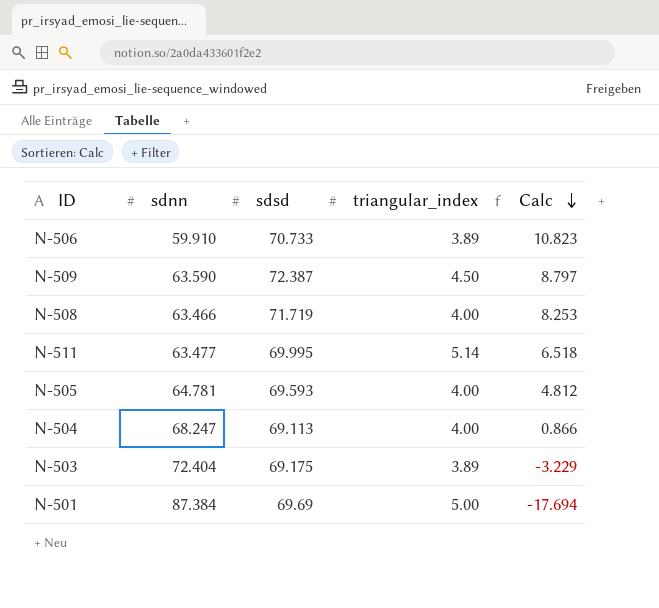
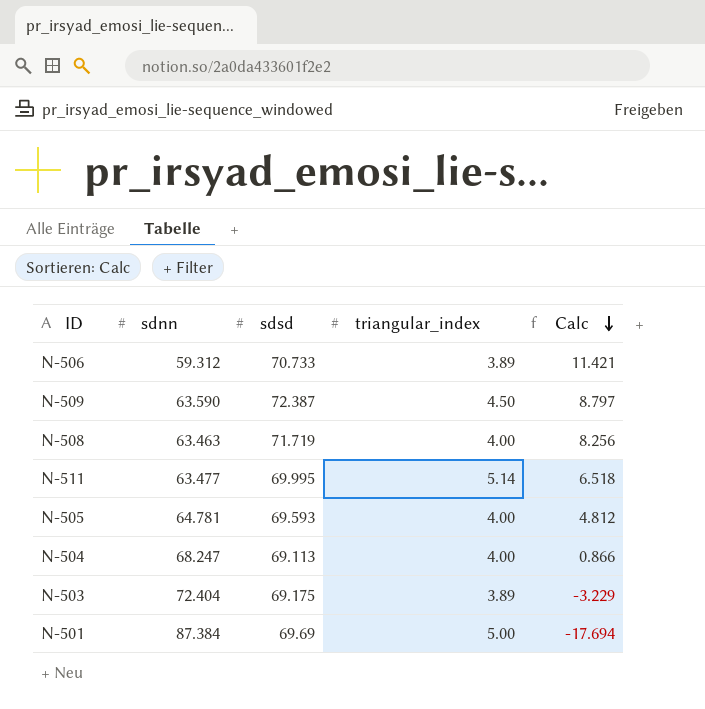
N-506 | sdnn: 59.910 -> 59.312
N-506 | Calc: 10.823 -> 11.421
N-508 | sdnn: 63.466 -> 63.463
N-508 | Calc: 8.253 -> 8.256

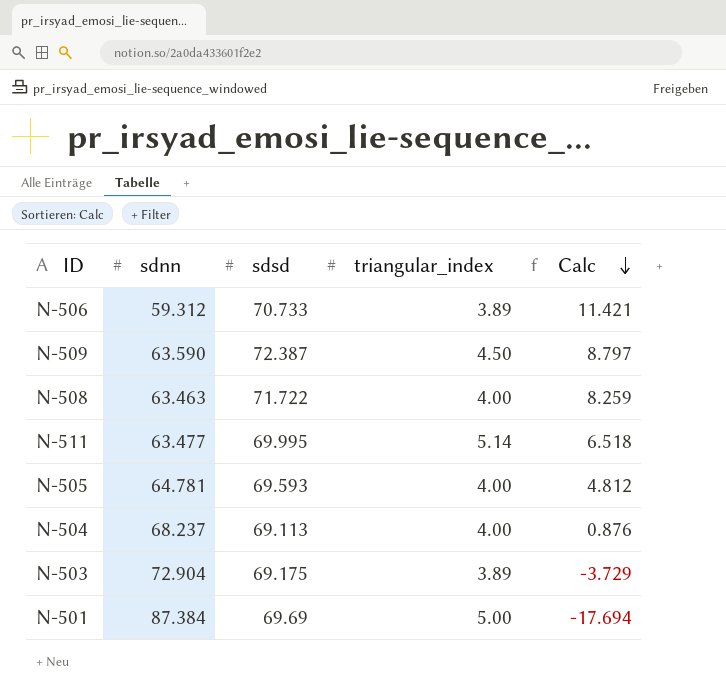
N-508 | sdsd: 71.719 -> 71.722
N-508 | Calc: 8.256 -> 8.259
N-504 | sdnn: 68.247 -> 68.237
N-504 | Calc: 0.866 -> 0.876
N-503 | sdnn: 72.404 -> 72.904
N-503 | Calc: -3.229 -> -3.729

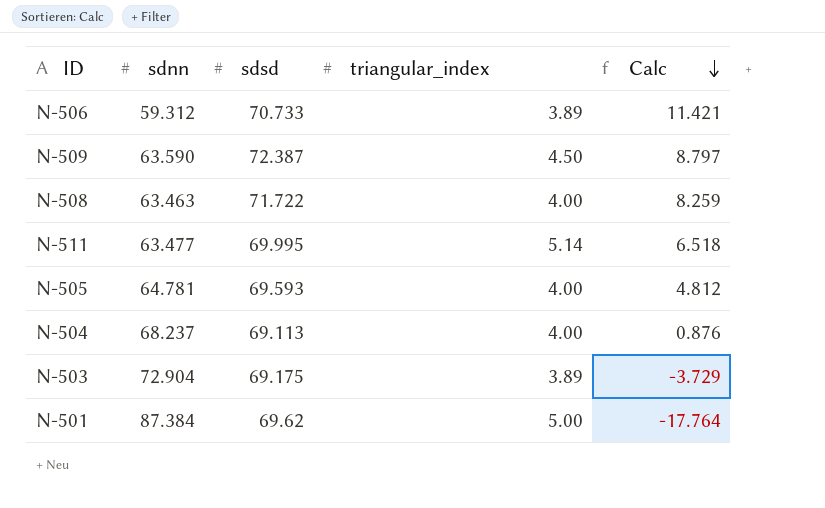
N-501 | sdsd: 69.69 -> 69.62
N-501 | Calc: -17.694 -> -17.764

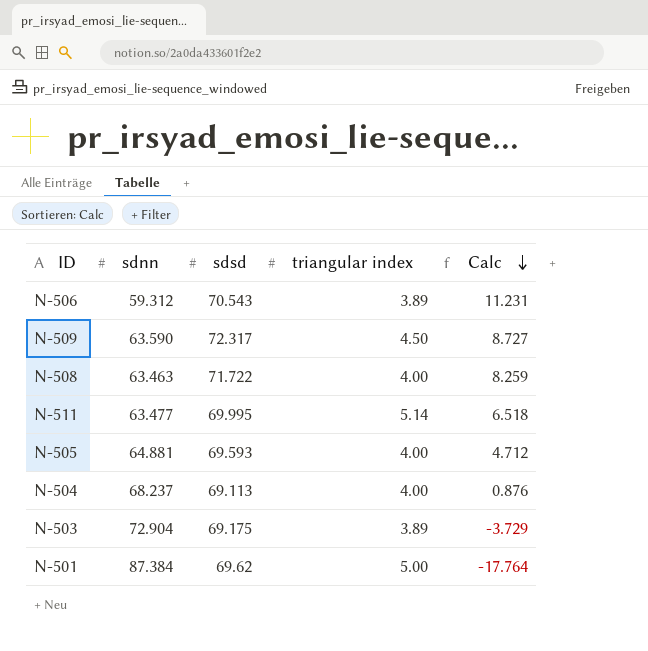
column name: triangular_index -> triangular index
N-506 | sdsd: 70.733 -> 70.543
N-506 | Calc: 11.421 -> 11.231
N-509 | sdsd: 72.387 -> 72.317
N-509 | Calc: 8.797 -> 8.727
N-505 | sdnn: 64.781 -> 64.881
N-505 | Calc: 4.812 -> 4.712

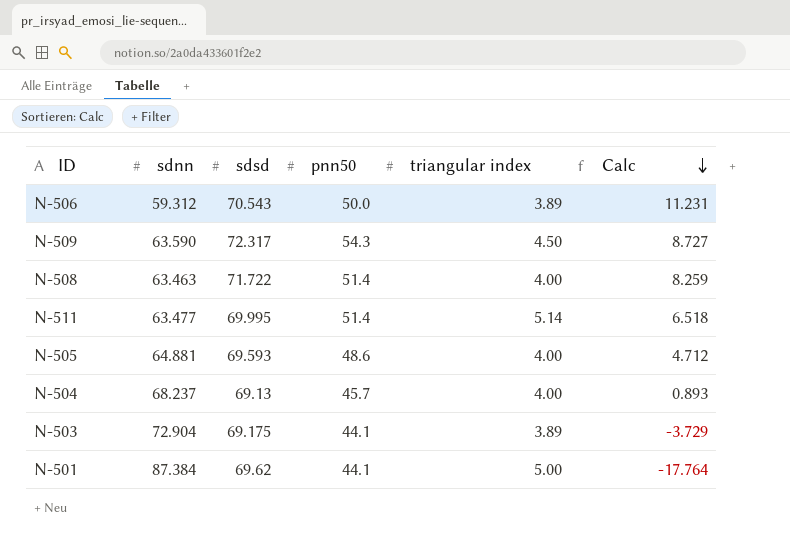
column pnn50 | position: none -> 4
N-504 | sdsd: 69.113 -> 69.13
N-504 | Calc: 0.876 -> 0.893

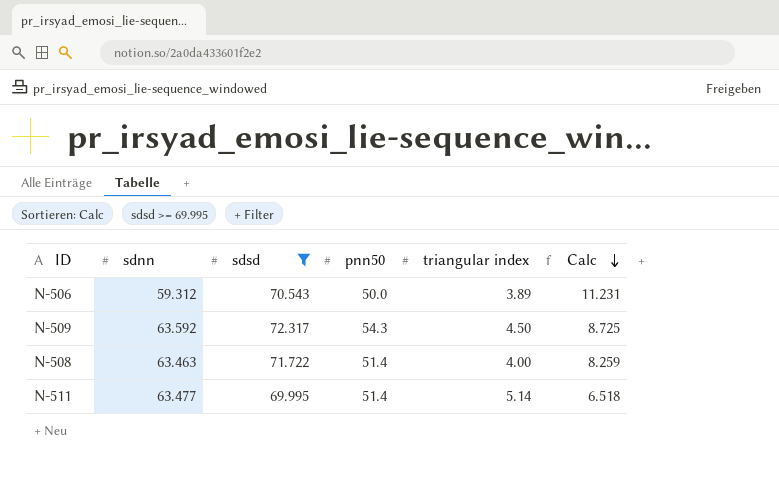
filter: none -> sdsd >= 69.995
N-509 | sdnn: 63.590 -> 63.592
N-509 | Calc: 8.727 -> 8.725

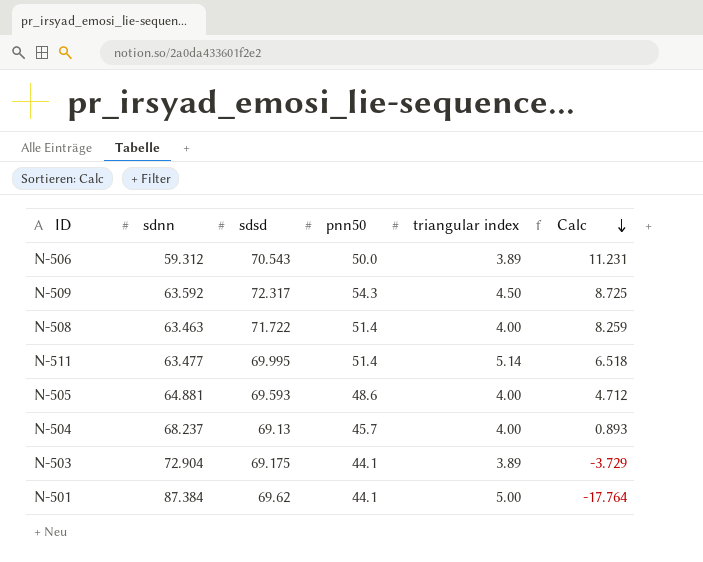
filter: sdsd >= 69.995 -> none

